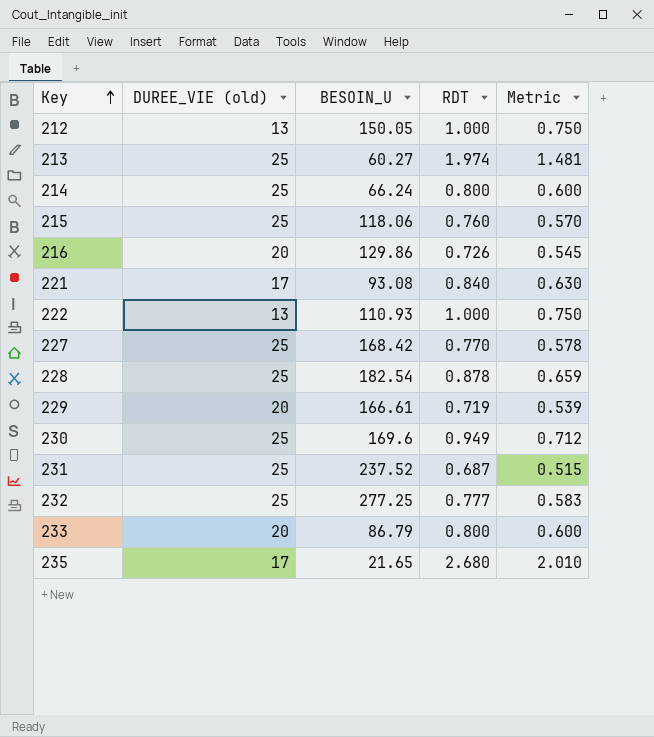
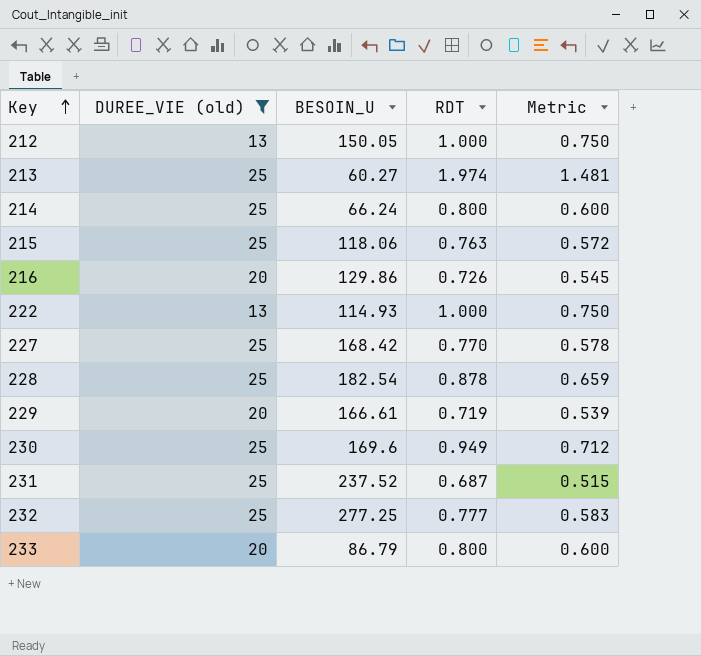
filter: none -> DUREE_VIE (old) != 17
215 | RDT: 0.760 -> 0.763
215 | Metric: 0.570 -> 0.572
222 | BESOIN_U: 110.93 -> 114.93

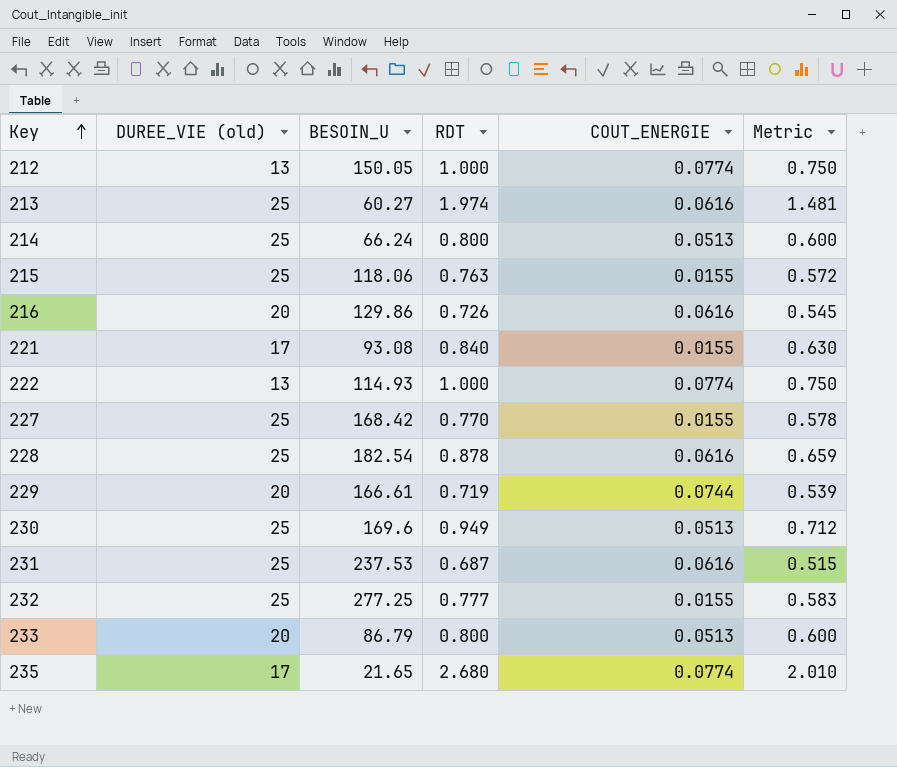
filter: DUREE_VIE (old) != 17 -> none
column COUT_ENERGIE | position: none -> 5
231 | BESOIN_U: 237.52 -> 237.53

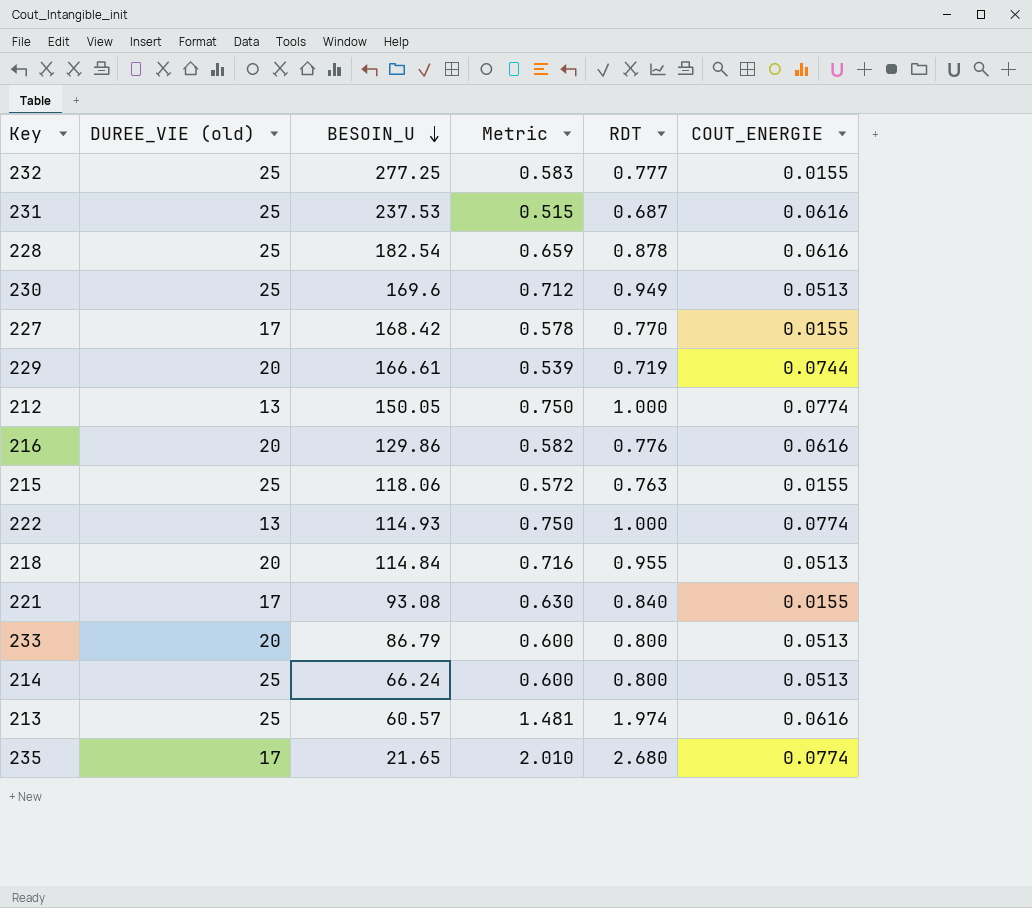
row order: Key ascending -> BESOIN_U descending
column Metric | position: 6 -> 4
227 | DUREE_VIE (old): 25 -> 17
216 | Metric: 0.545 -> 0.582
216 | RDT: 0.726 -> 0.776
row 218: none -> 20 | 114.84 | 0.716 | 0.955 | 0.0513
213 | BESOIN_U: 60.27 -> 60.57

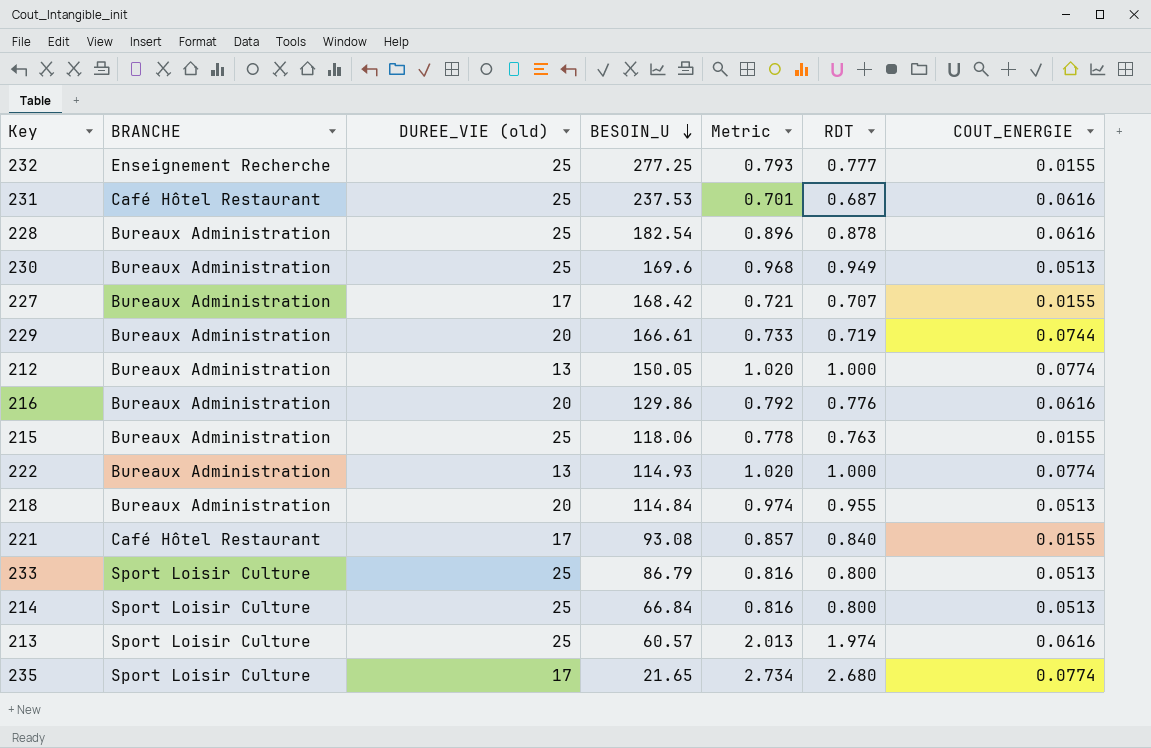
column BRANCHE | position: none -> 2
column Metric | formula: [RDT] * 0.75 -> [RDT] * 1.02
227 | RDT: 0.770 -> 0.707
233 | DUREE_VIE (old): 20 -> 25
214 | BESOIN_U: 66.24 -> 66.84

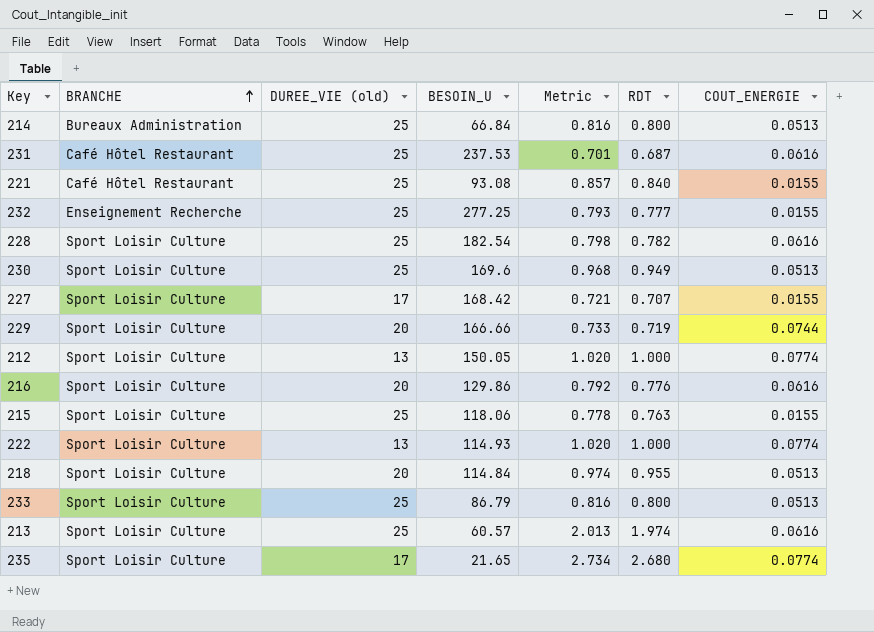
row order: BESOIN_U descending -> BRANCHE ascending
214 | BRANCHE: Sport Loisir Culture -> Bureaux Administration
221 | DUREE_VIE (old): 17 -> 25
228 | BRANCHE: Bureaux Administration -> Sport Loisir Culture
228 | Metric: 0.896 -> 0.798
228 | RDT: 0.878 -> 0.782
230 | BRANCHE: Bureaux Administration -> Sport Loisir Culture
227 | BRANCHE: Bureaux Administration -> Sport Loisir Culture
229 | BRANCHE: Bureaux Administration -> Sport Loisir Culture
229 | BESOIN_U: 166.61 -> 166.66
212 | BRANCHE: Bureaux Administration -> Sport Loisir Culture
216 | BRANCHE: Bureaux Administration -> Sport Loisir Culture
215 | BRANCHE: Bureaux Administration -> Sport Loisir Culture
222 | BRANCHE: Bureaux Administration -> Sport Loisir Culture
218 | BRANCHE: Bureaux Administration -> Sport Loisir Culture

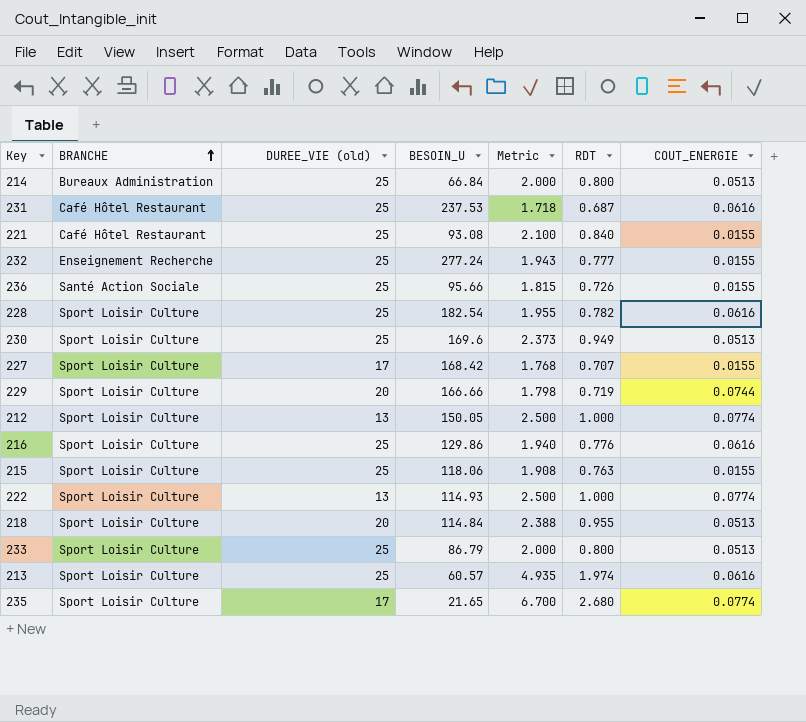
column Metric | formula: [RDT] * 1.02 -> [RDT] * 2.5
232 | BESOIN_U: 277.25 -> 277.24
row 236: none -> Santé Action Sociale | 25 | 95.66 | 1.815 | 0.726 | 0.0155
216 | DUREE_VIE (old): 20 -> 25

